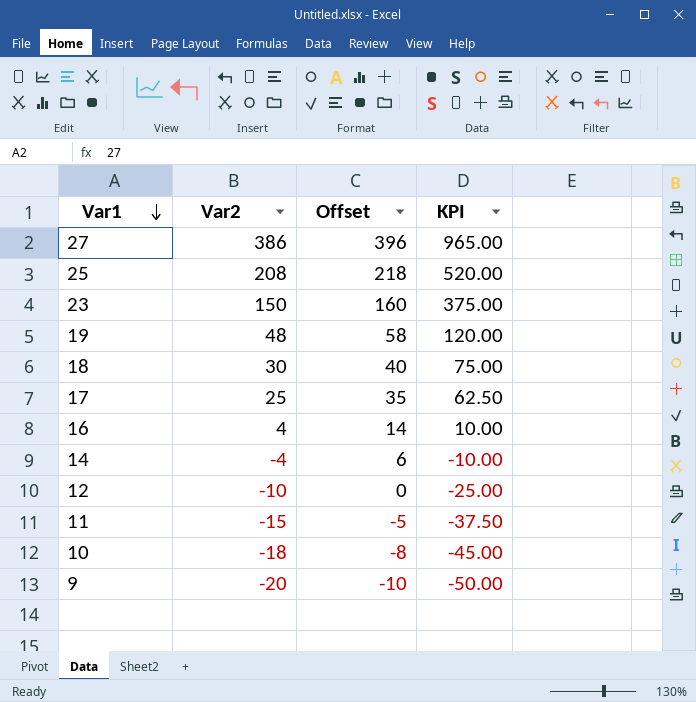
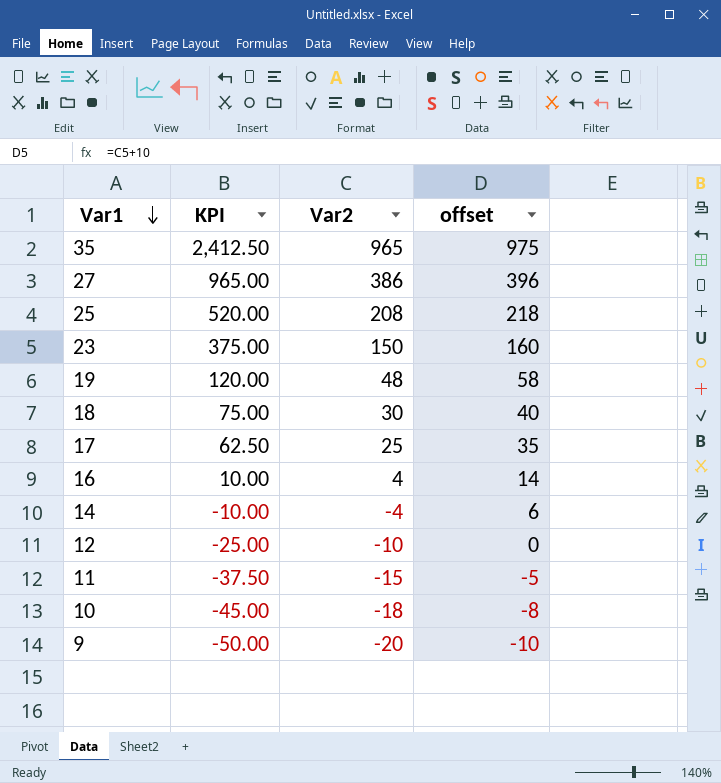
column KPI | position: 4 -> 2
column name: Offset -> offset
row 35: none -> 2,412.50 | 965 | 975

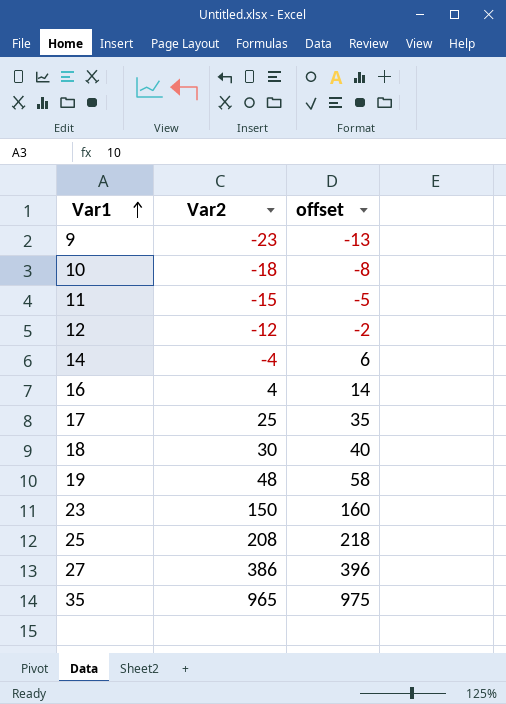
row order: Var1 descending -> Var1 ascending
column KPI | formula: [Var2] * 2.5 -> none
9 | Var2: -20 -> -23
9 | offset: -10 -> -13
12 | Var2: -10 -> -12
12 | offset: 0 -> -2

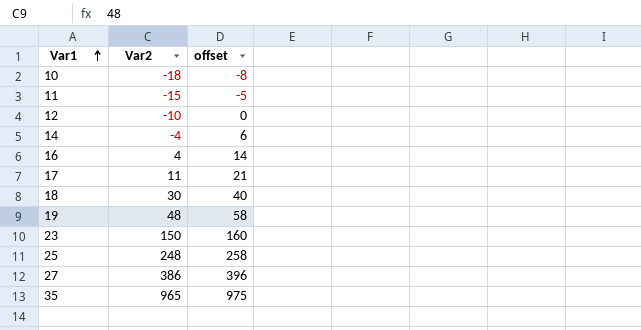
row 9: -23 | -13 -> none
12 | Var2: -12 -> -10
12 | offset: -2 -> 0
17 | Var2: 25 -> 11
17 | offset: 35 -> 21
25 | Var2: 208 -> 248
25 | offset: 218 -> 258

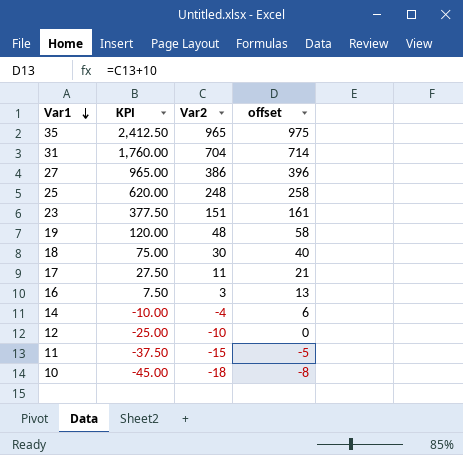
row order: Var1 ascending -> Var1 descending
column KPI | formula: none -> [Var2] * 2.5
row 31: none -> 1,760.00 | 704 | 714
23 | Var2: 150 -> 151
23 | offset: 160 -> 161
16 | Var2: 4 -> 3
16 | offset: 14 -> 13

